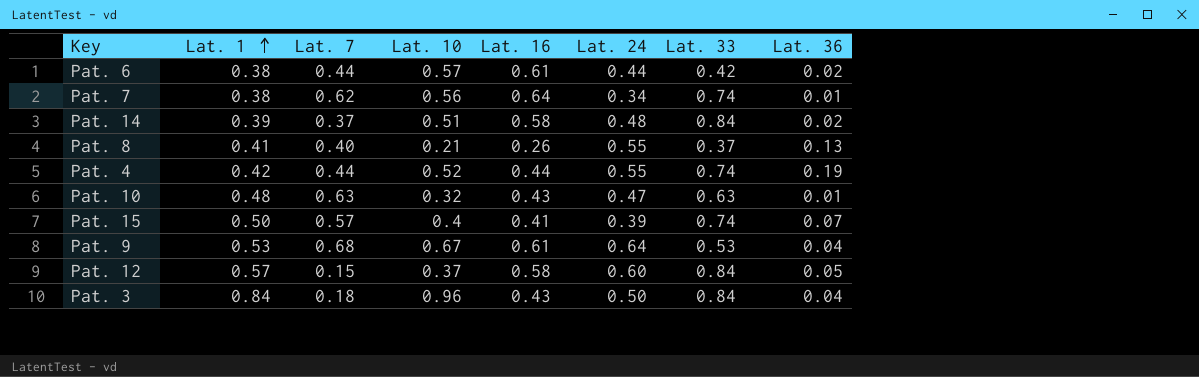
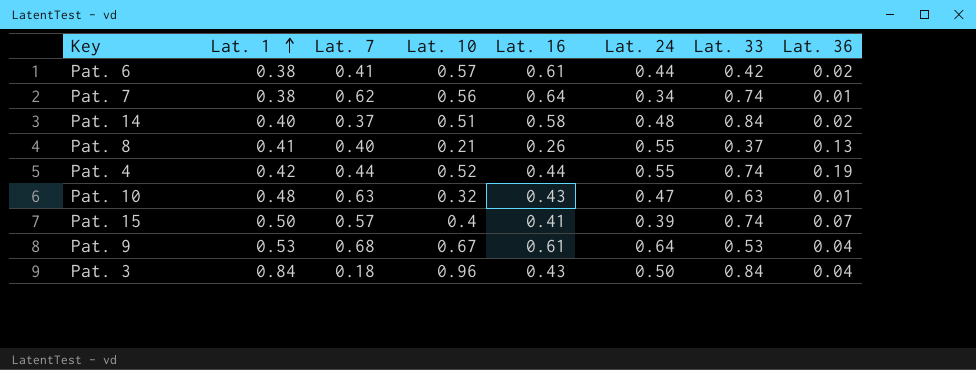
row Pat. 12: 0.57 | 0.15 | 0.37 | 0.58 | 0.60 | 0.84 | 0.05 -> none
Pat. 6 | Lat. 7: 0.44 -> 0.41
Pat. 14 | Lat. 1: 0.39 -> 0.40

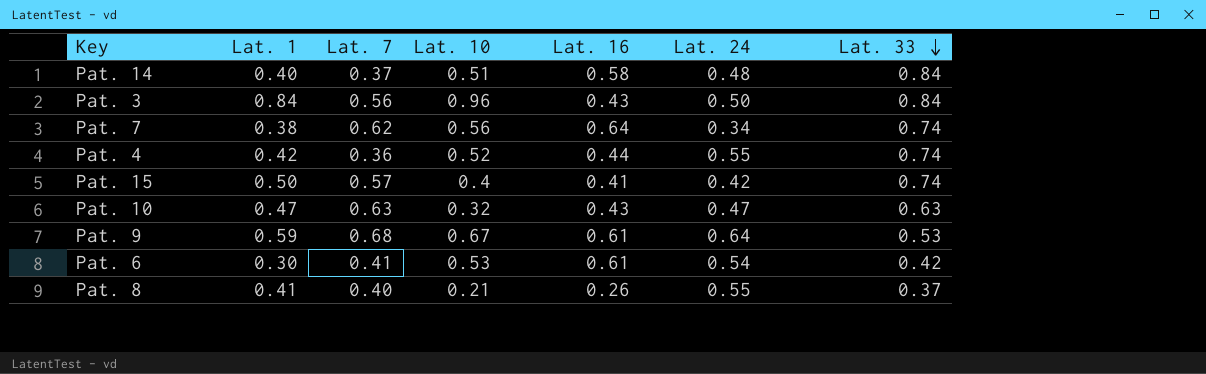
row order: Lat. 1 ascending -> Lat. 33 descending
column Lat. 36 | position: 8 -> none
Pat. 3 | Lat. 7: 0.18 -> 0.56
Pat. 4 | Lat. 7: 0.44 -> 0.36
Pat. 15 | Lat. 24: 0.39 -> 0.42
Pat. 10 | Lat. 1: 0.48 -> 0.47
Pat. 9 | Lat. 1: 0.53 -> 0.59
Pat. 6 | Lat. 1: 0.38 -> 0.30
Pat. 6 | Lat. 10: 0.57 -> 0.53
Pat. 6 | Lat. 24: 0.44 -> 0.54

